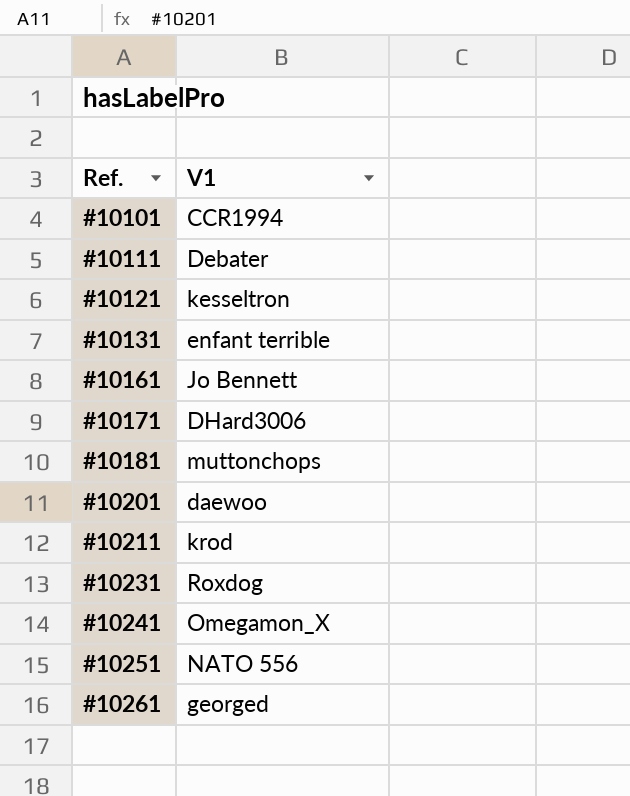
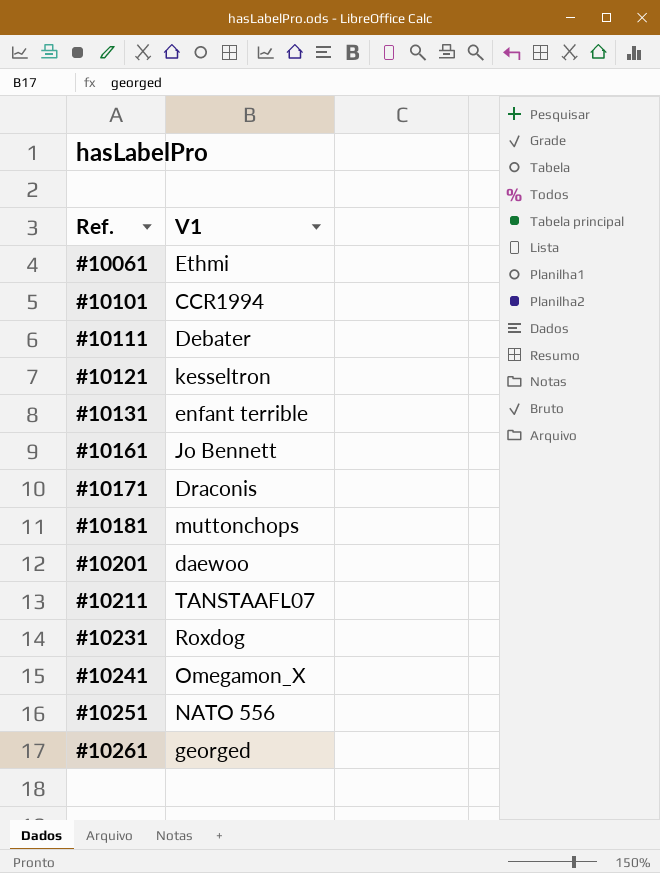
row #10061: none -> Ethmi
#10171 | V1: DHard3006 -> Draconis
#10211 | V1: krod -> TANSTAAFL07

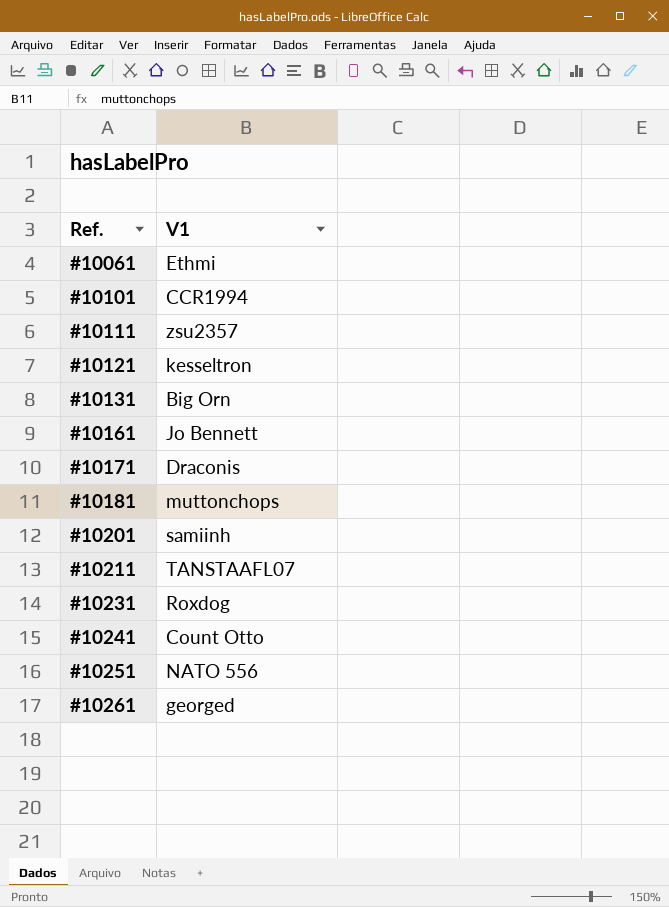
#10111 | V1: Debater -> zsu2357
#10131 | V1: enfant terrible -> Big Orn
#10201 | V1: daewoo -> samiinh
#10241 | V1: Omegamon_X -> Count Otto

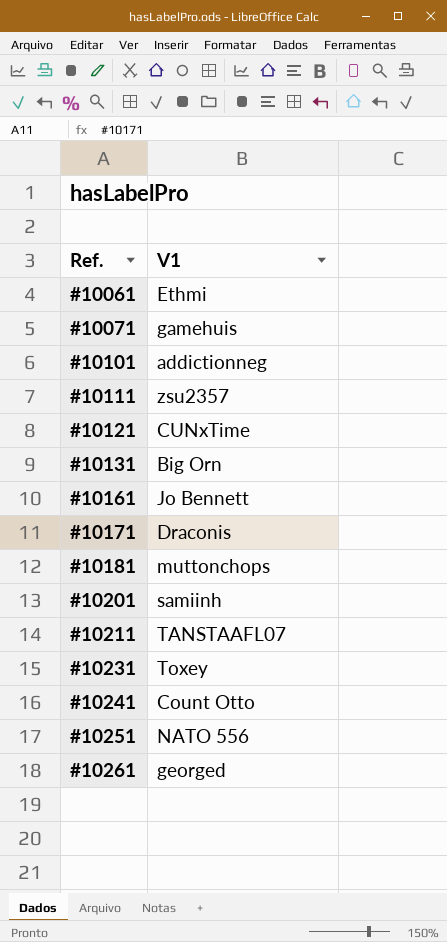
row #10071: none -> gamehuis
#10101 | V1: CCR1994 -> addictionneg
#10121 | V1: kesseltron -> CUNxTime
#10231 | V1: Roxdog -> Toxey

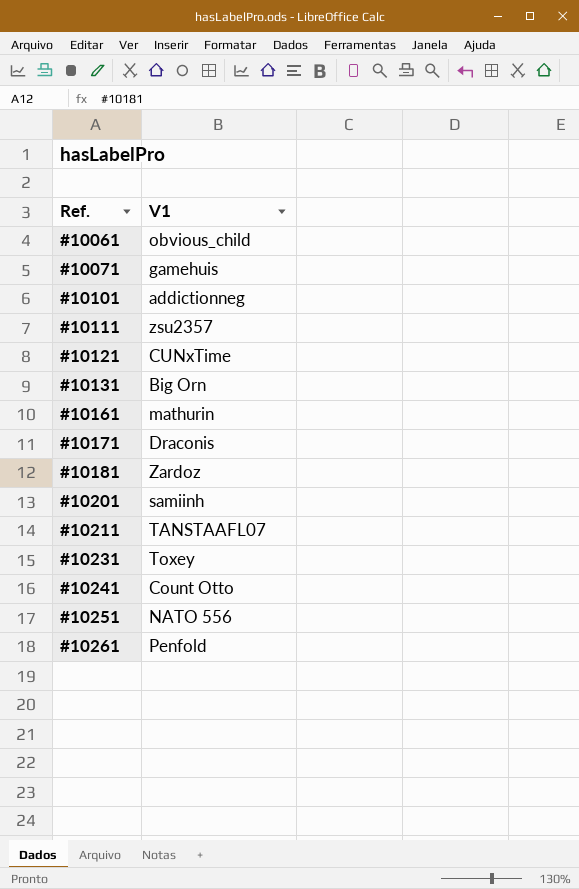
#10061 | V1: Ethmi -> obvious_child
#10161 | V1: Jo Bennett -> mathurin
#10181 | V1: muttonchops -> Zardoz
#10261 | V1: georged -> Penfold

